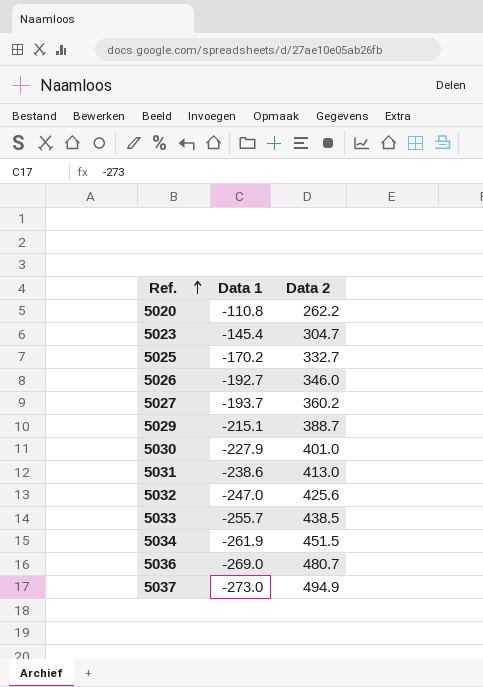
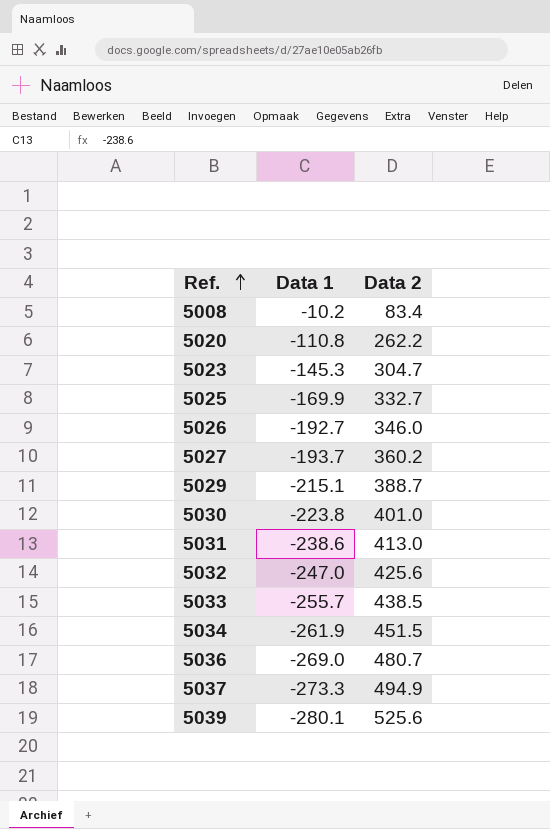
row 5008: none -> -10.2 | 83.4
5023 | Data 1: -145.4 -> -145.3
5025 | Data 1: -170.2 -> -169.9
5030 | Data 1: -227.9 -> -223.8
5037 | Data 1: -273.0 -> -273.3
row 5039: none -> -280.1 | 525.6

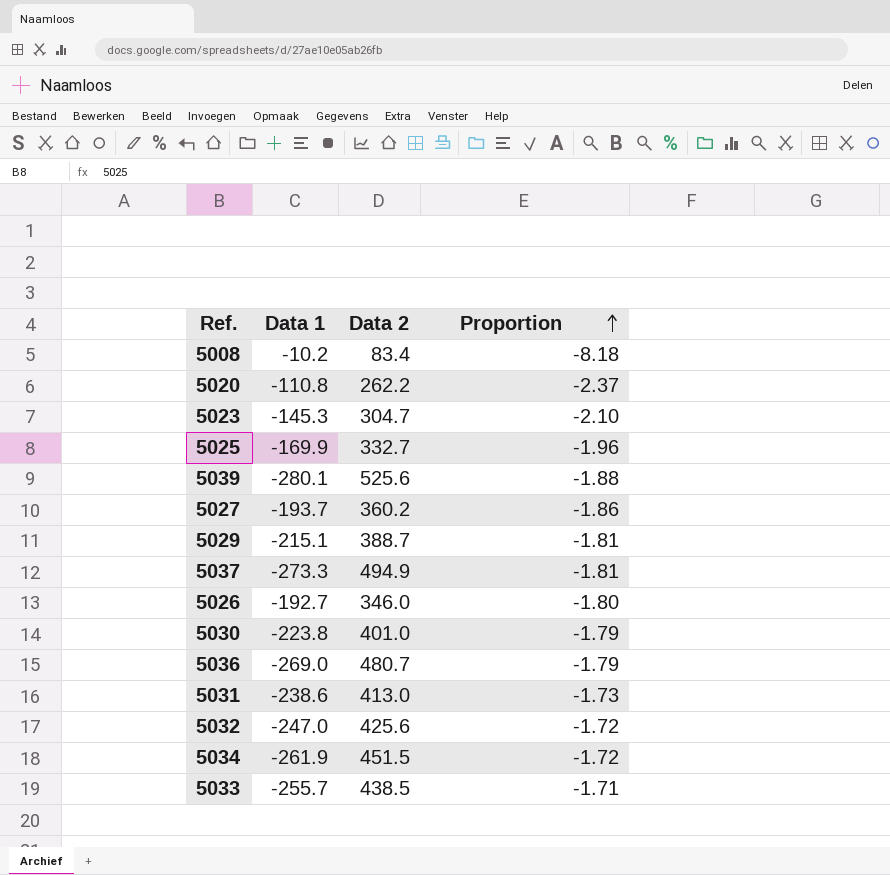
row order: Ref. ascending -> Proportion ascending
column Proportion | formula: none -> [Data 2] / [Data 1]

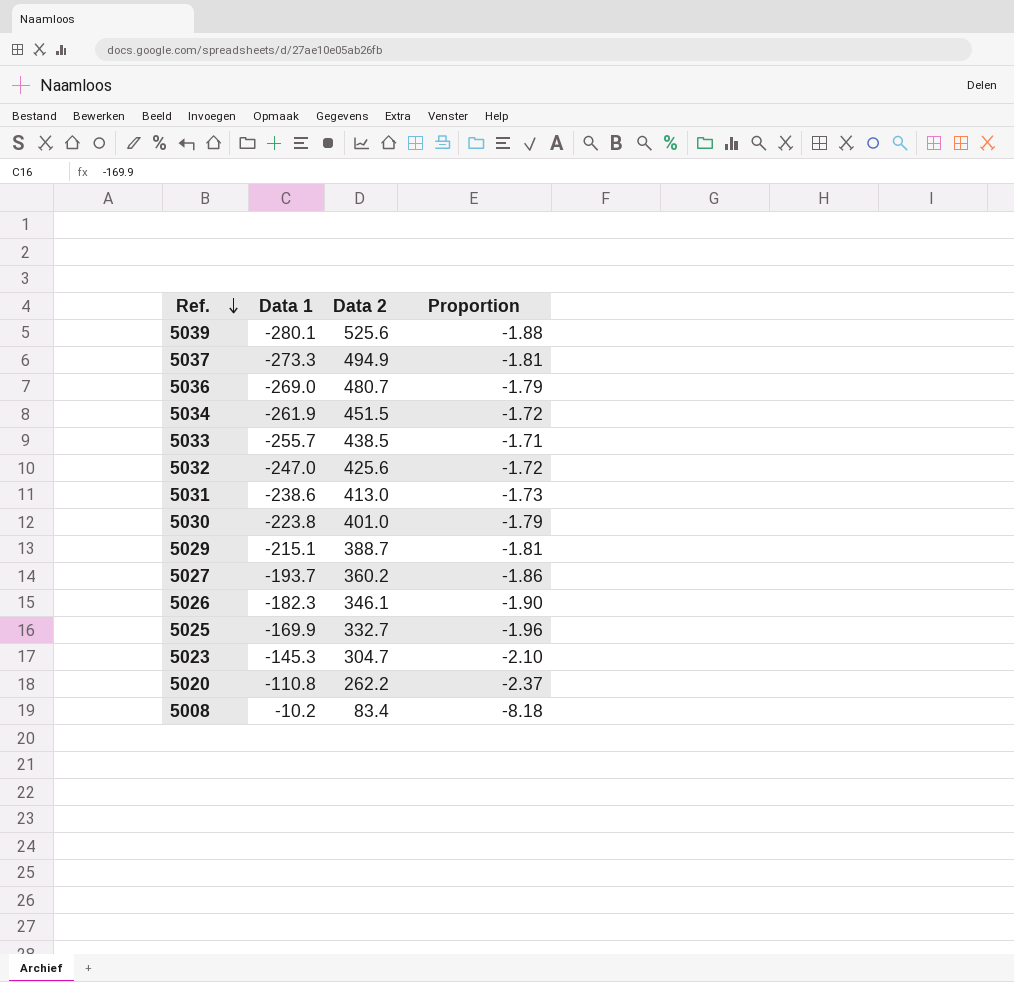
row order: Proportion ascending -> Ref. descending
5026 | Data 1: -192.7 -> -182.3
5026 | Data 2: 346.0 -> 346.1
5026 | Proportion: -1.80 -> -1.90

